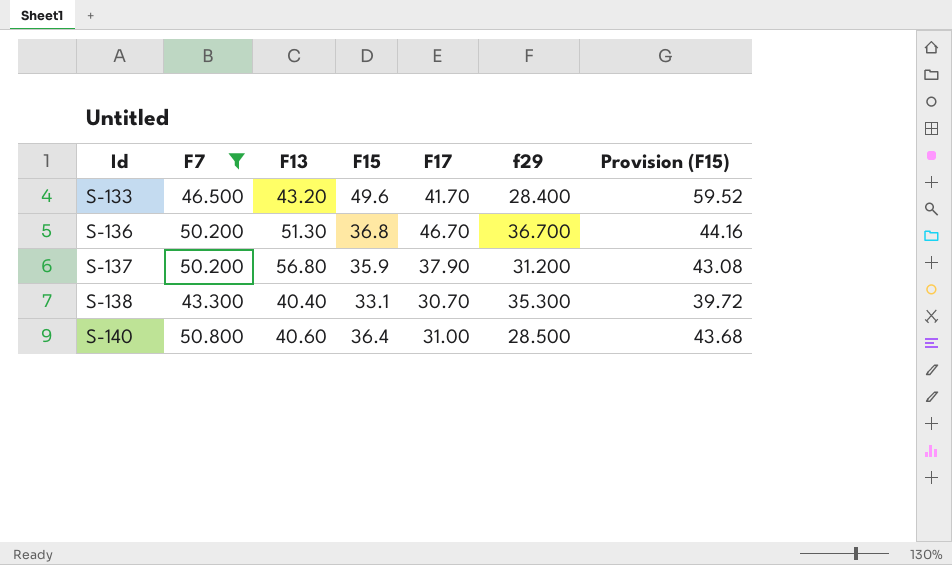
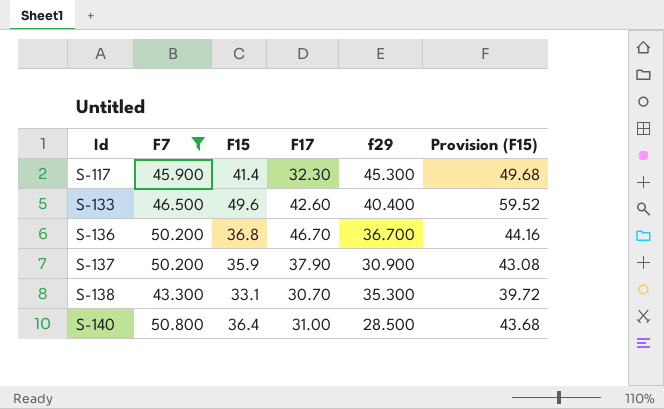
column F13 | position: 3 -> none
row S-117: none -> 45.900 | 41.4 | 32.30 | 45.300 | 49.68
S-133 | F17: 41.70 -> 42.60
S-133 | f29: 28.400 -> 40.400
S-137 | f29: 31.200 -> 30.900

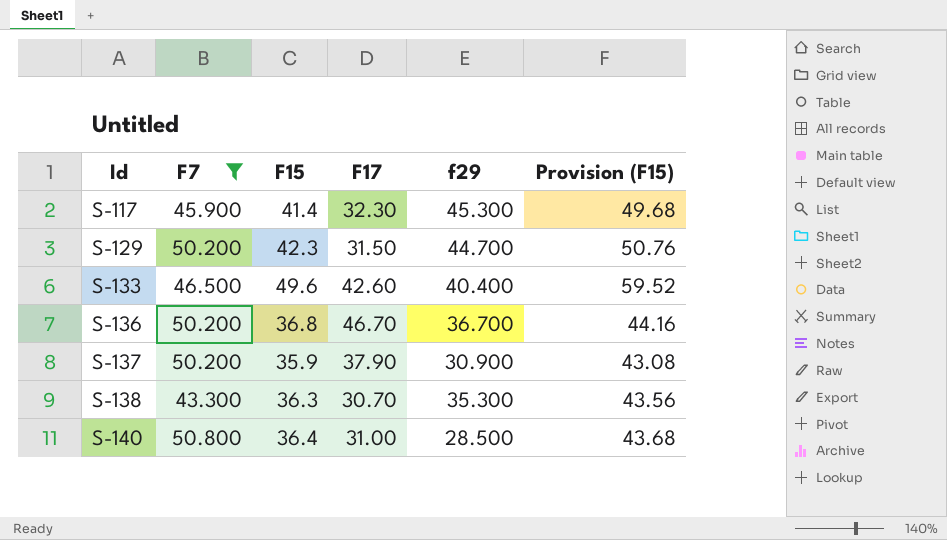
row S-129: none -> 50.200 | 42.3 | 31.50 | 44.700 | 50.76
S-138 | F15: 33.1 -> 36.3
S-138 | Provision (F15): 39.72 -> 43.56

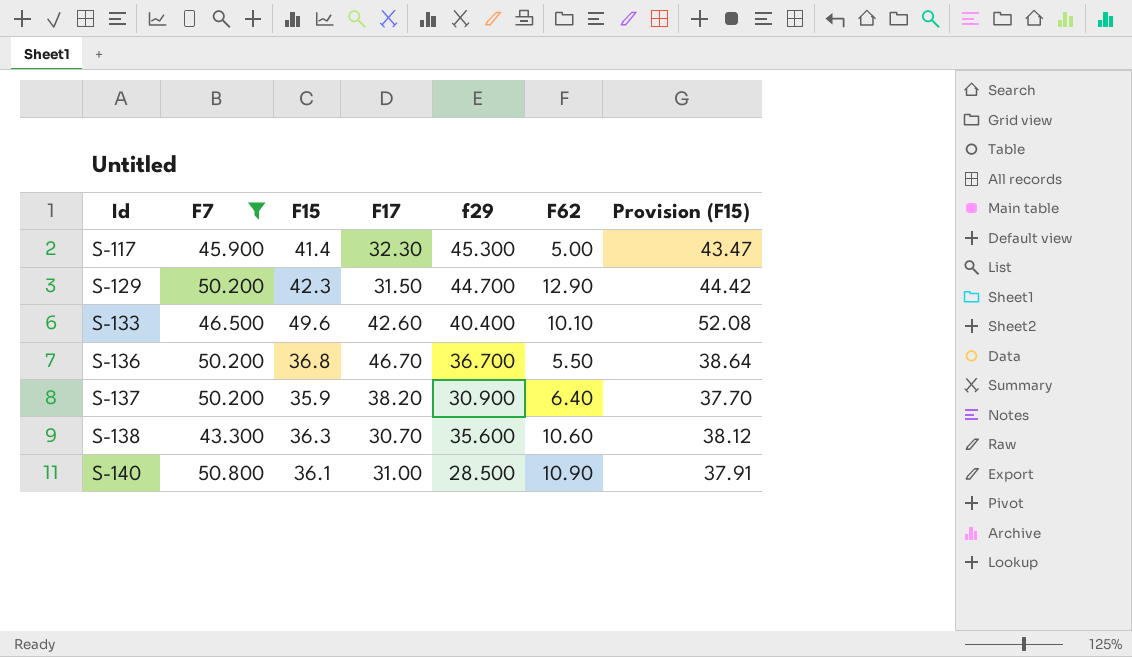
column F62 | position: none -> 6
column Provision (F15) | formula: [F15] * 1.2 -> [F15] * 1.05
S-137 | F17: 37.90 -> 38.20
S-138 | f29: 35.300 -> 35.600
S-140 | F15: 36.4 -> 36.1

